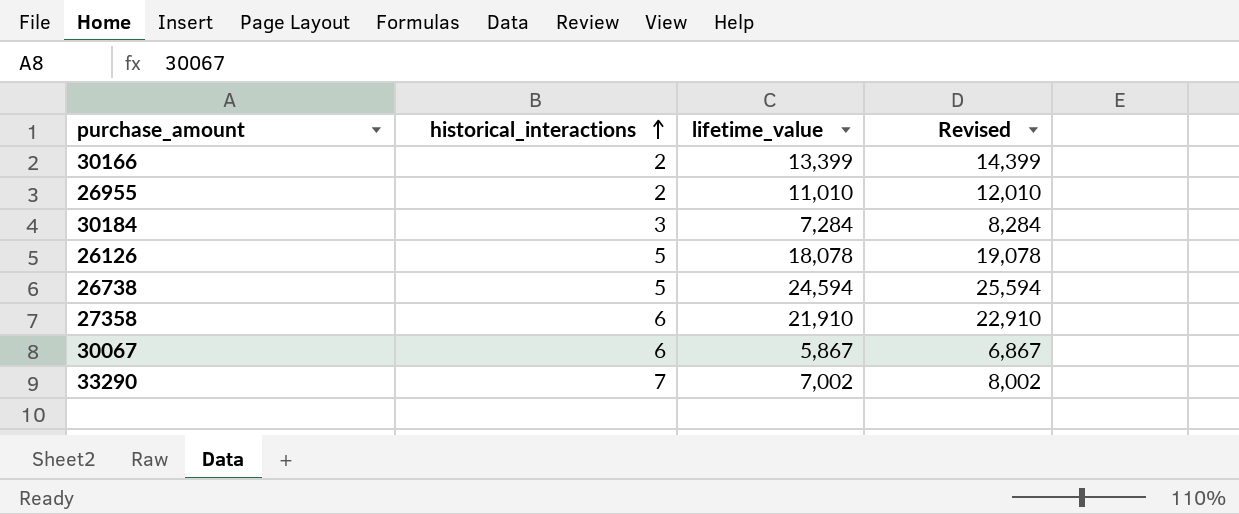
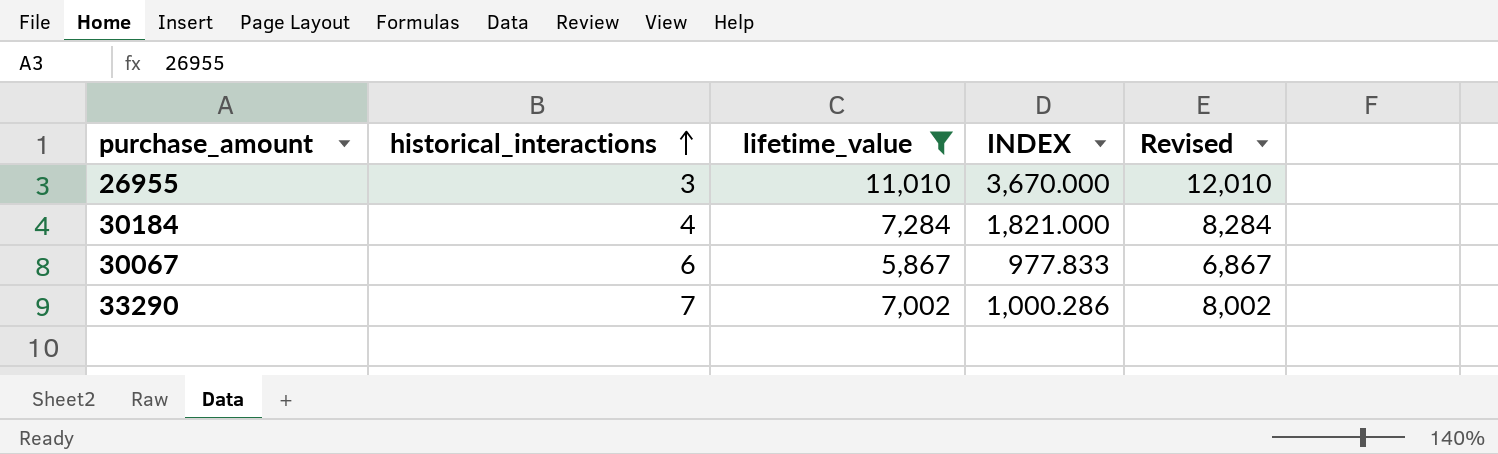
filter: none -> lifetime_value <= 11,010
column INDEX | formula: none -> [lifetime_value] / [historical_interactions]
26955 | historical_interactions: 2 -> 3
30184 | historical_interactions: 3 -> 4

